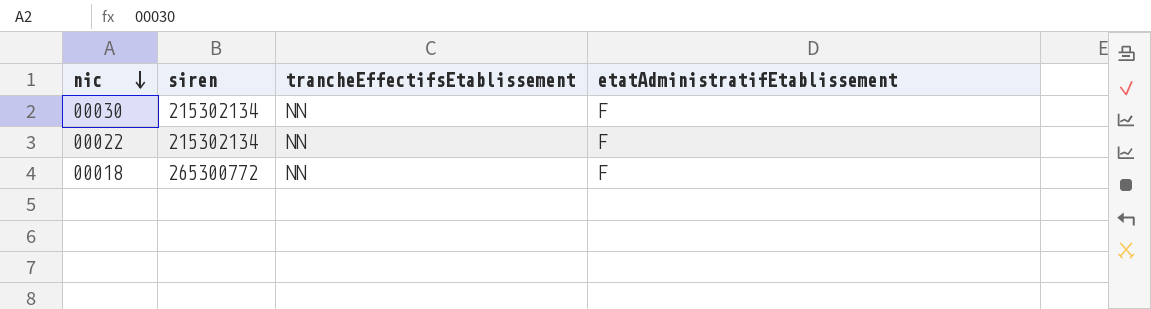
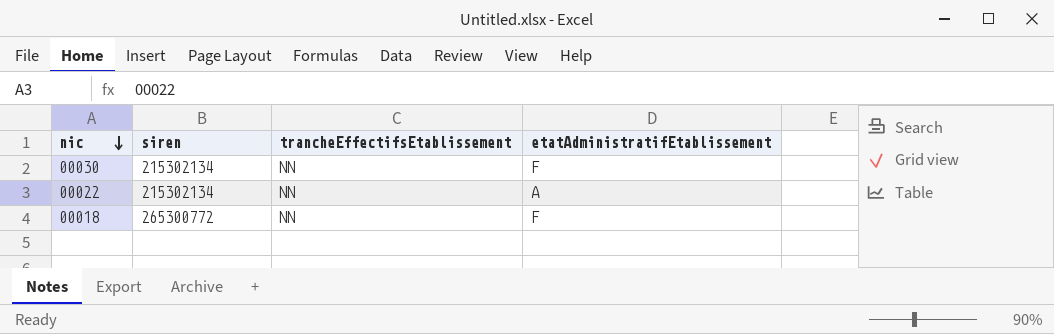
00022 | etatAdministratifEtablissement: F -> A

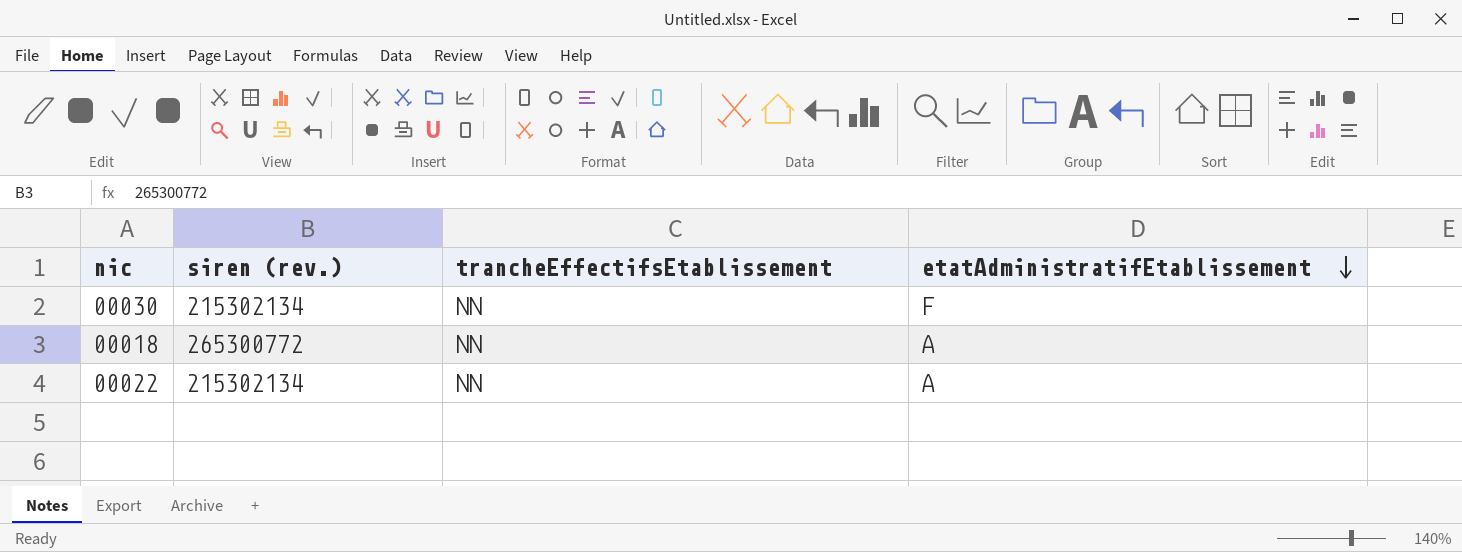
row order: nic descending -> etatAdministratifEtablissement descending
column name: siren -> siren (rev.)
00018 | etatAdministratifEtablissement: F -> A

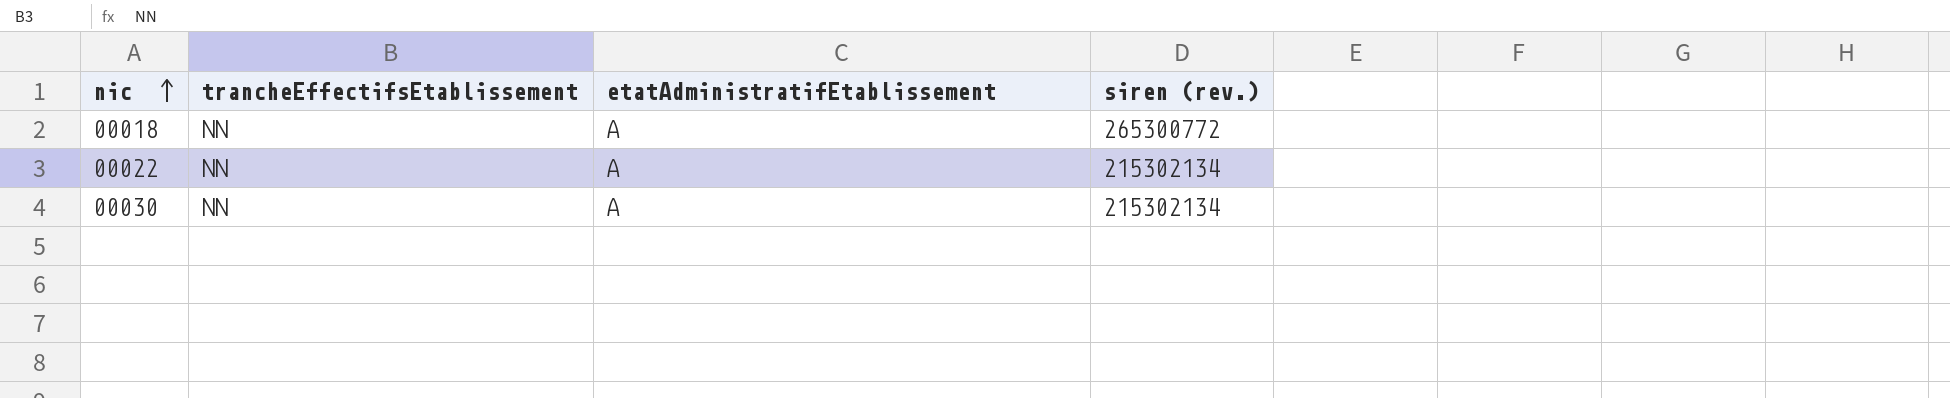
row order: etatAdministratifEtablissement descending -> nic ascending
column siren (rev.) | position: 2 -> 4
00030 | etatAdministratifEtablissement: F -> A

